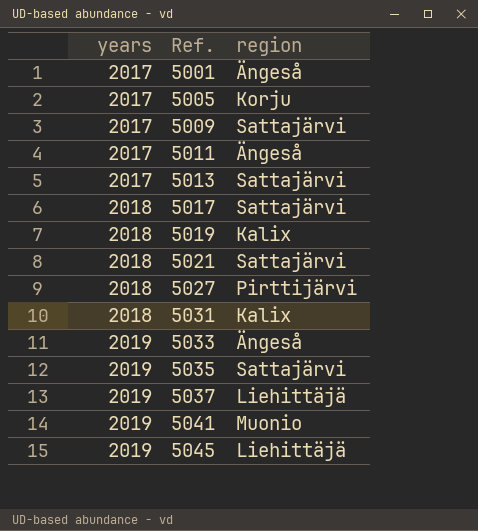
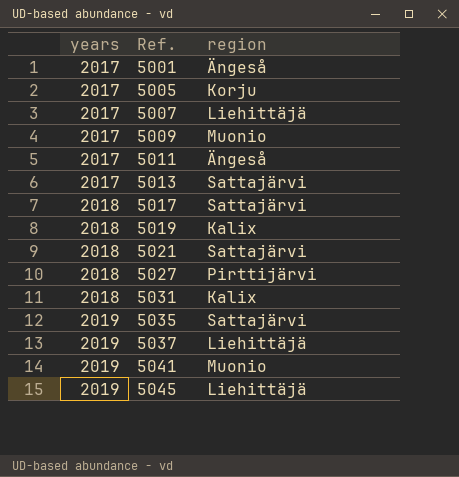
row 5033: 2019 | Ängeså -> none
row 5007: none -> 2017 | Liehittäjä
5009 | region: Sattajärvi -> Muonio

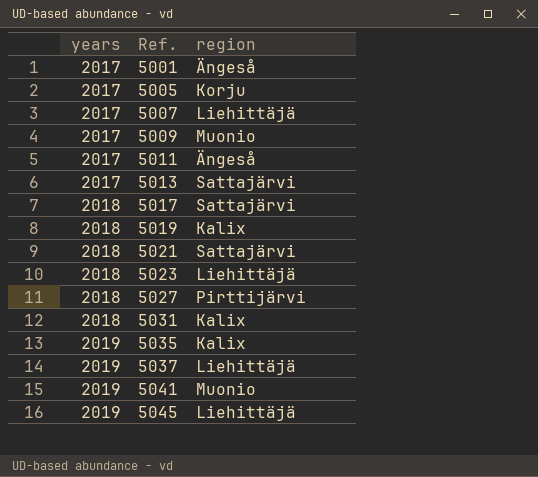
row 5023: none -> 2018 | Liehittäjä
5035 | region: Sattajärvi -> Kalix

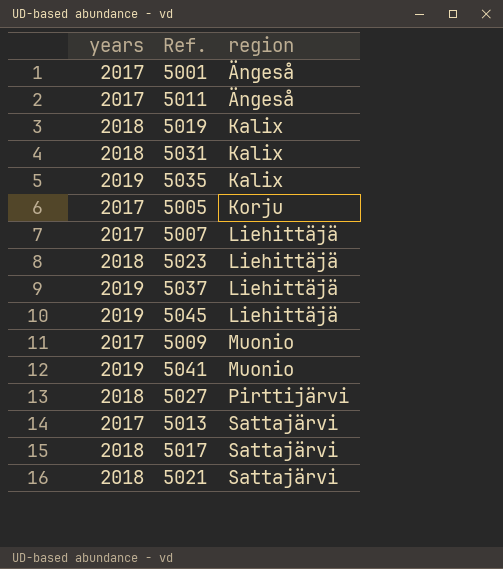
row order: years ascending -> region ascending

